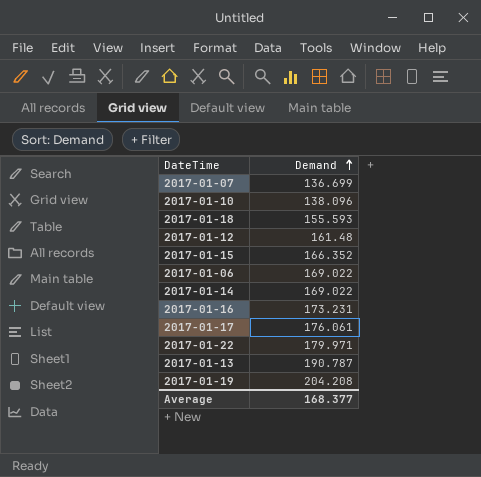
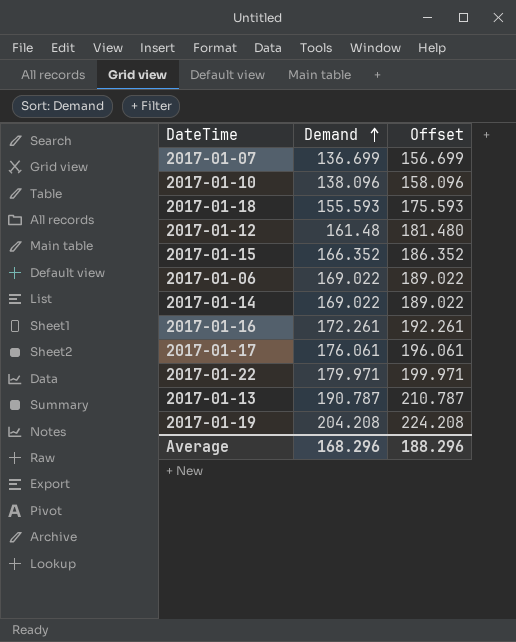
column Offset | formula: none -> [Demand] + 20
2017-01-16 | Demand: 173.231 -> 172.261
Average | Demand: 168.377 -> 168.296

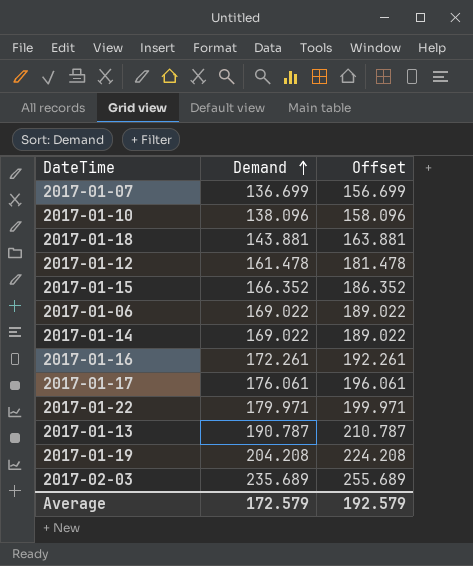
2017-01-18 | Demand: 155.593 -> 143.881
2017-01-18 | Offset: 175.593 -> 163.881
2017-01-12 | Demand: 161.48 -> 161.478
2017-01-12 | Offset: 181.480 -> 181.478
row 2017-02-03: none -> 235.689 | 255.689
Average | Demand: 168.296 -> 172.579
Average | Offset: 188.296 -> 192.579

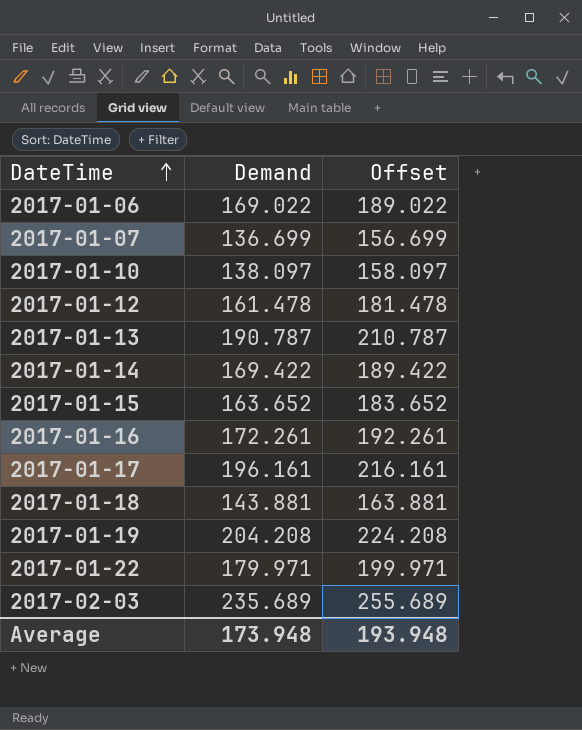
row order: Demand ascending -> DateTime ascending
2017-01-10 | Demand: 138.096 -> 138.097
2017-01-10 | Offset: 158.096 -> 158.097
2017-01-14 | Demand: 169.022 -> 169.422
2017-01-14 | Offset: 189.022 -> 189.422
2017-01-15 | Demand: 166.352 -> 163.652
2017-01-15 | Offset: 186.352 -> 183.652
2017-01-17 | Demand: 176.061 -> 196.161
2017-01-17 | Offset: 196.061 -> 216.161
Average | Demand: 172.579 -> 173.948
Average | Offset: 192.579 -> 193.948

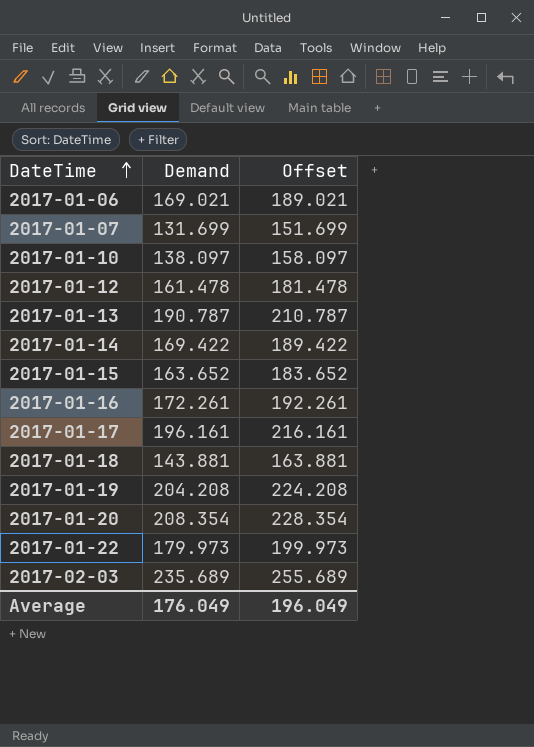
2017-01-06 | Demand: 169.022 -> 169.021
2017-01-06 | Offset: 189.022 -> 189.021
2017-01-07 | Demand: 136.699 -> 131.699
2017-01-07 | Offset: 156.699 -> 151.699
row 2017-01-20: none -> 208.354 | 228.354
2017-01-22 | Demand: 179.971 -> 179.973
2017-01-22 | Offset: 199.971 -> 199.973
Average | Demand: 173.948 -> 176.049
Average | Offset: 193.948 -> 196.049

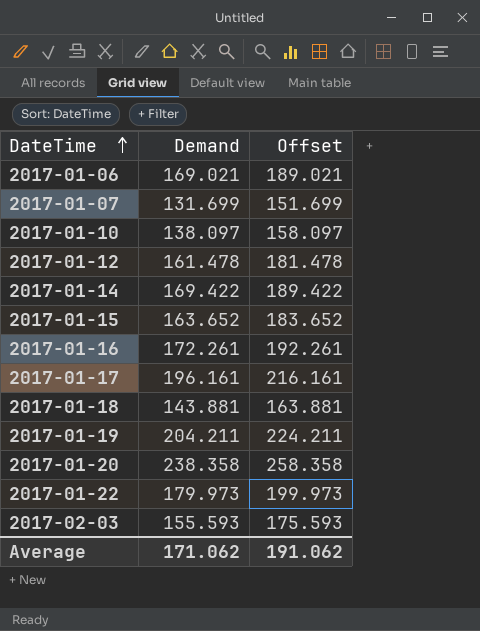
row 2017-01-13: 190.787 | 210.787 -> none
2017-01-19 | Demand: 204.208 -> 204.211
2017-01-19 | Offset: 224.208 -> 224.211
2017-01-20 | Demand: 208.354 -> 238.358
2017-01-20 | Offset: 228.354 -> 258.358
2017-02-03 | Demand: 235.689 -> 155.593
2017-02-03 | Offset: 255.689 -> 175.593
Average | Demand: 176.049 -> 171.062
Average | Offset: 196.049 -> 191.062

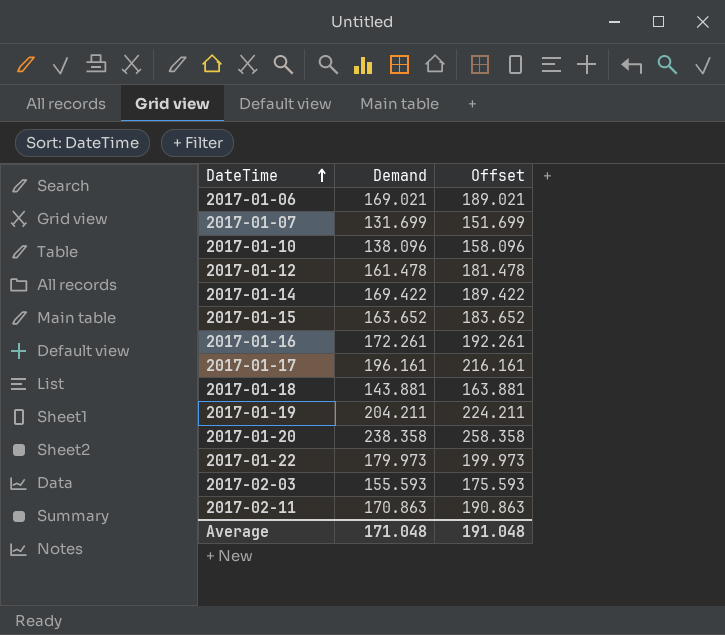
2017-01-10 | Demand: 138.097 -> 138.096
2017-01-10 | Offset: 158.097 -> 158.096
row 2017-02-11: none -> 170.863 | 190.863
Average | Demand: 171.062 -> 171.048
Average | Offset: 191.062 -> 191.048

